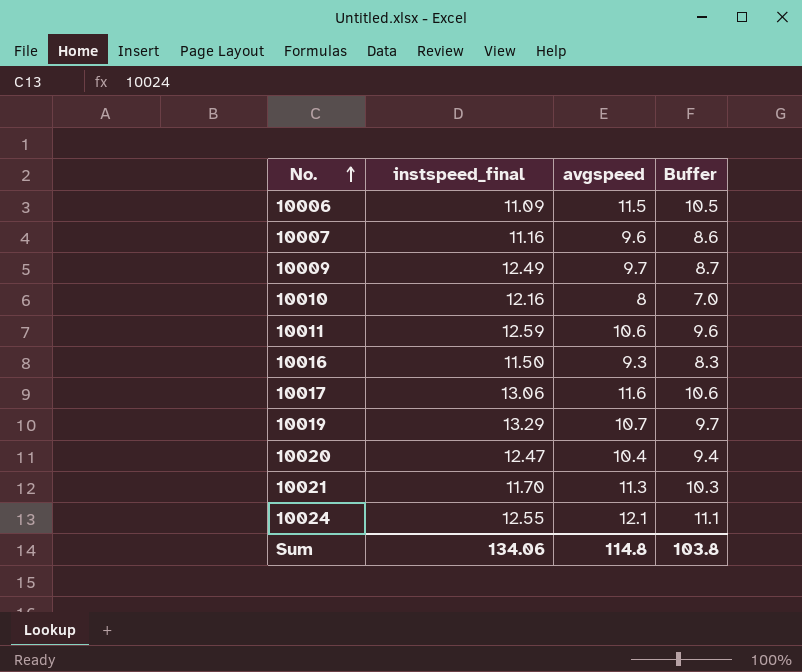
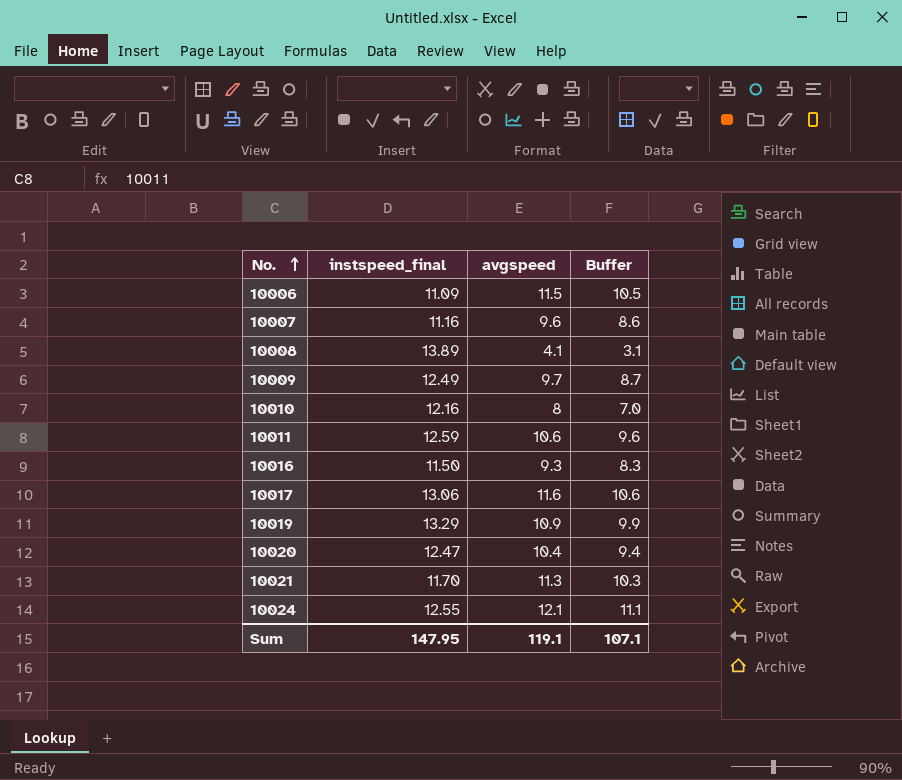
row 10008: none -> 13.89 | 4.1 | 3.1
10019 | avgspeed: 10.7 -> 10.9
10019 | Buffer: 9.7 -> 9.9
Sum | instspeed_final: 134.06 -> 147.95
Sum | avgspeed: 114.8 -> 119.1
Sum | Buffer: 103.8 -> 107.1

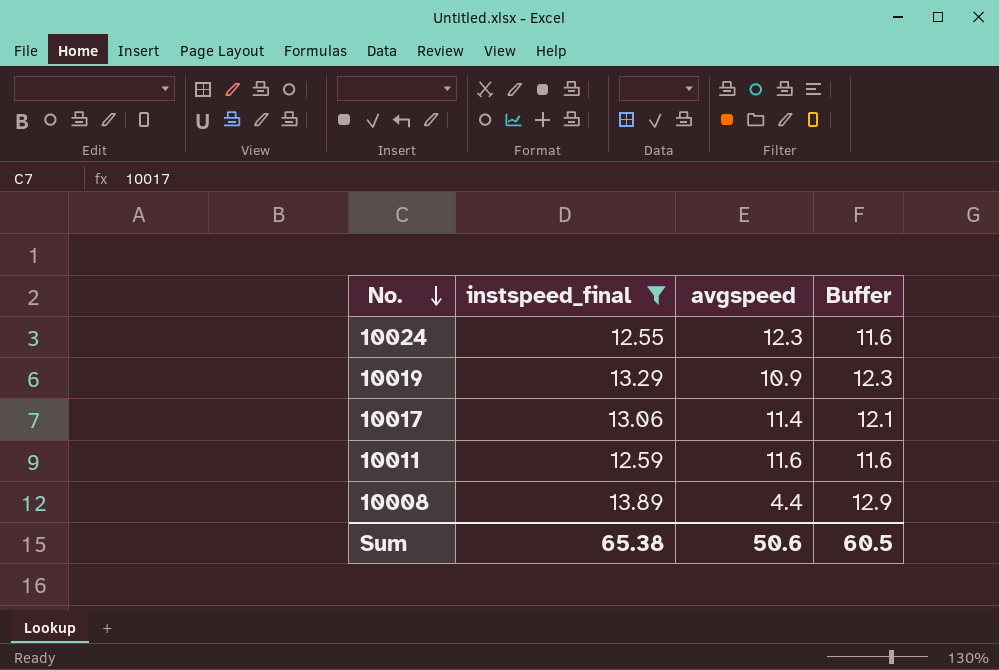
filter: none -> instspeed_final >= 12.55
row order: No. ascending -> No. descending
column Buffer | formula: [avgspeed] - 1 -> [instspeed_final] - 1
10024 | avgspeed: 12.1 -> 12.3
10017 | avgspeed: 11.6 -> 11.4
10011 | avgspeed: 10.6 -> 11.6
10008 | avgspeed: 4.1 -> 4.4
Sum | instspeed_final: 147.95 -> 65.38
Sum | avgspeed: 119.1 -> 50.6
Sum | Buffer: 107.1 -> 60.5

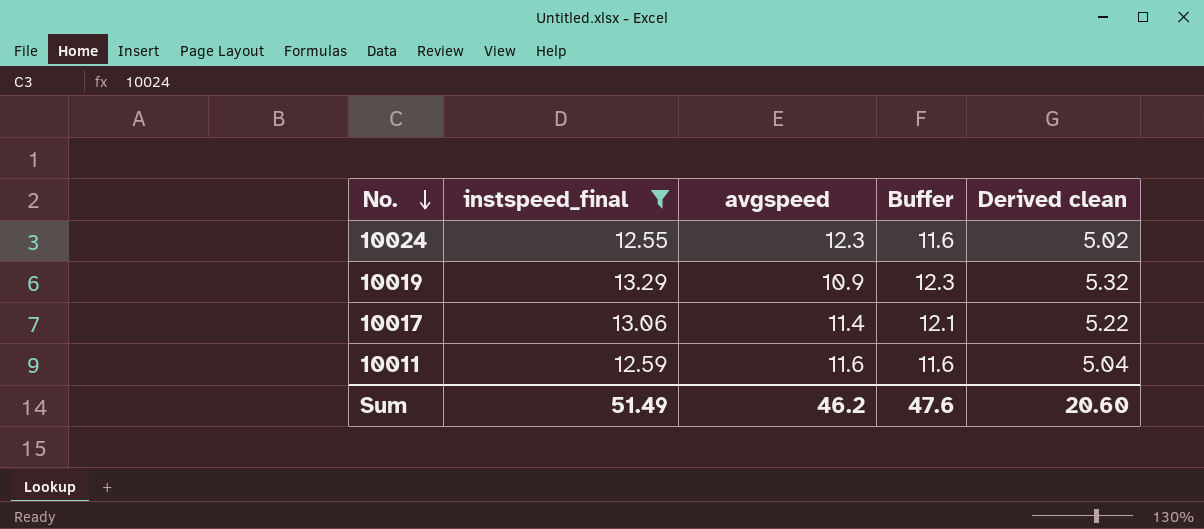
column Derived clean | formula: none -> [instspeed_final] * 0.4
row 10008: 13.89 | 4.4 | 12.9 -> none
Sum | instspeed_final: 65.38 -> 51.49
Sum | avgspeed: 50.6 -> 46.2
Sum | Buffer: 60.5 -> 47.6

